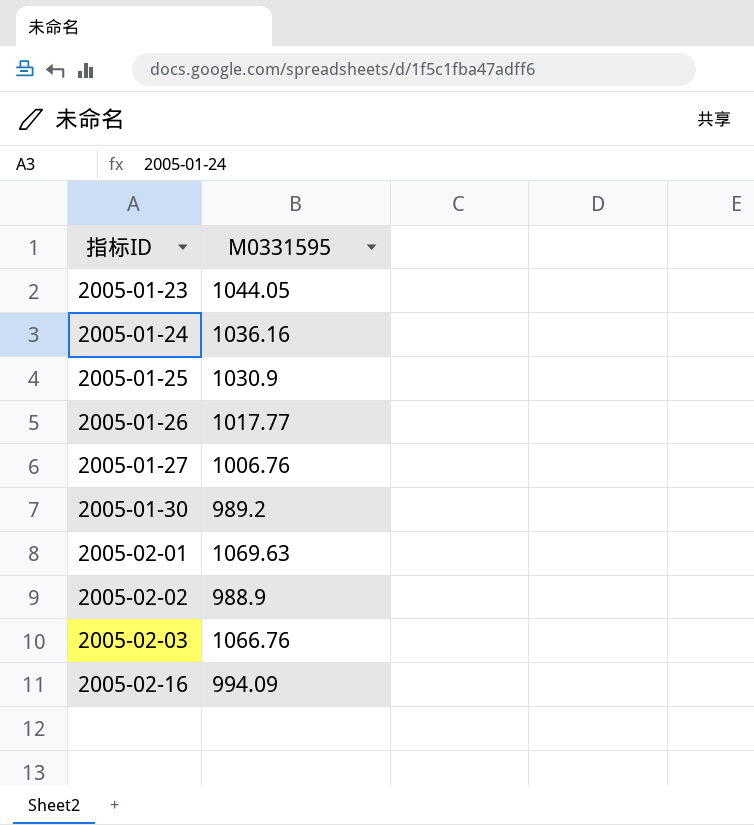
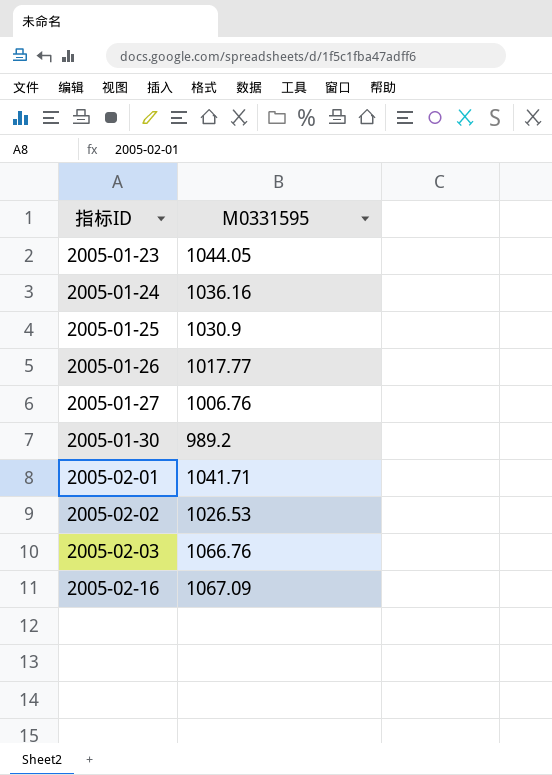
2005-02-01 | M0331595: 1069.63 -> 1041.71
2005-02-02 | M0331595: 988.9 -> 1026.53
2005-02-16 | M0331595: 994.09 -> 1067.09

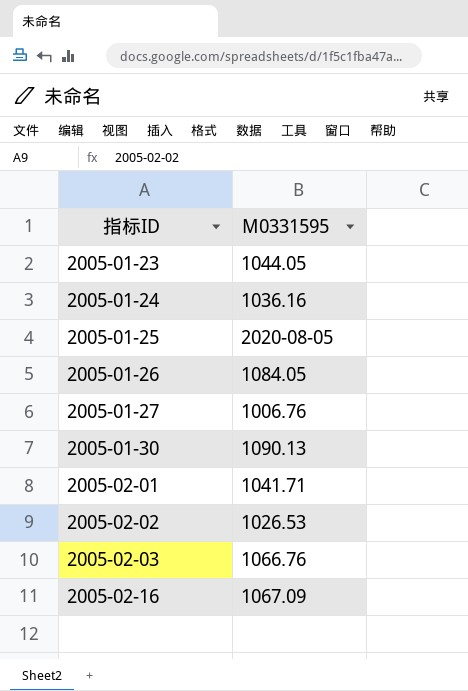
2005-01-25 | M0331595: 1030.9 -> 2020-08-05
2005-01-26 | M0331595: 1017.77 -> 1084.05
2005-01-30 | M0331595: 989.2 -> 1090.13

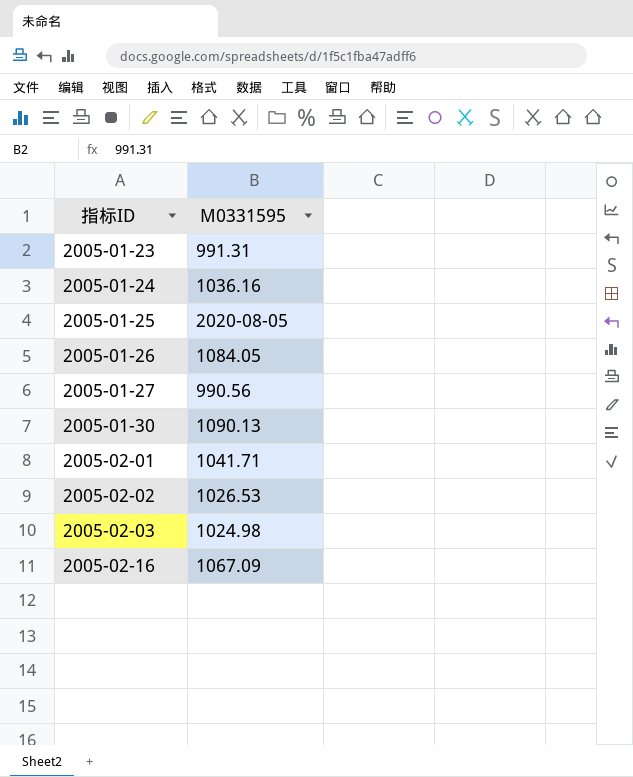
2005-01-23 | M0331595: 1044.05 -> 991.31
2005-01-27 | M0331595: 1006.76 -> 990.56
2005-02-03 | M0331595: 1066.76 -> 1024.98

